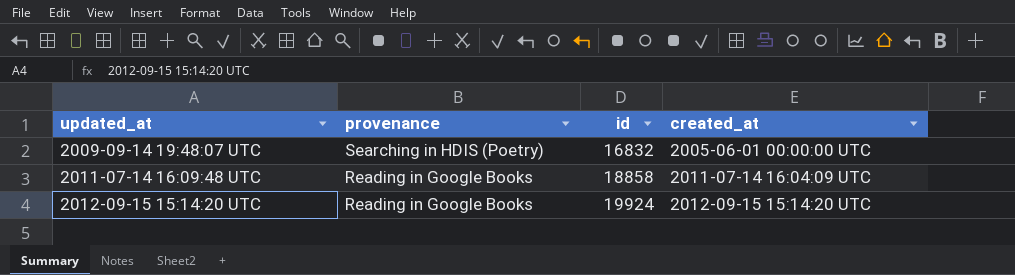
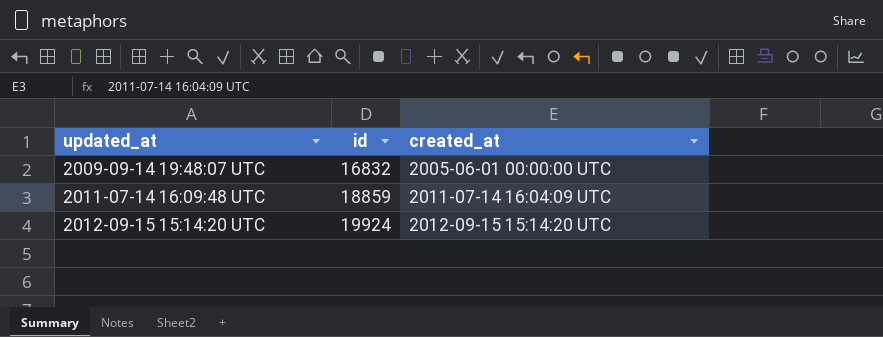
column provenance | position: 2 -> none
2011-07-14 16:09:48 UTC | id: 18858 -> 18859

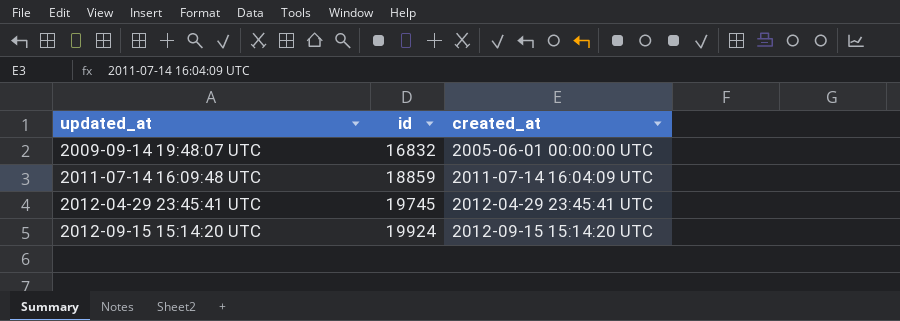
row 2012-04-29 23:45:41 UTC: none -> 19745 | 2012-04-29 23:45:41 UTC

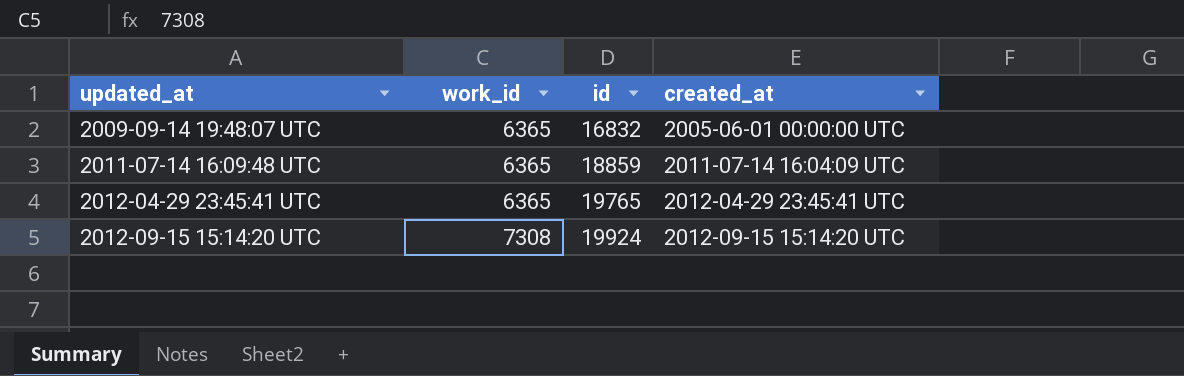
column work_id | position: none -> 2
2012-04-29 23:45:41 UTC | id: 19745 -> 19765

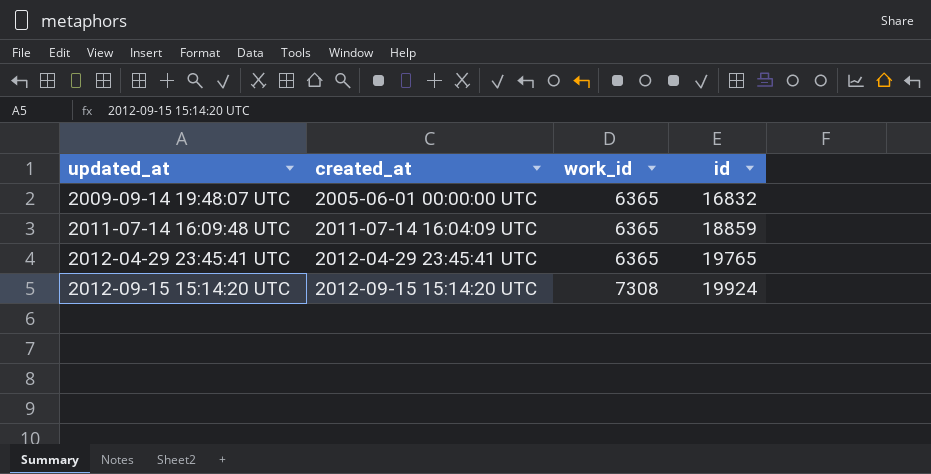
column created_at | position: 4 -> 2

